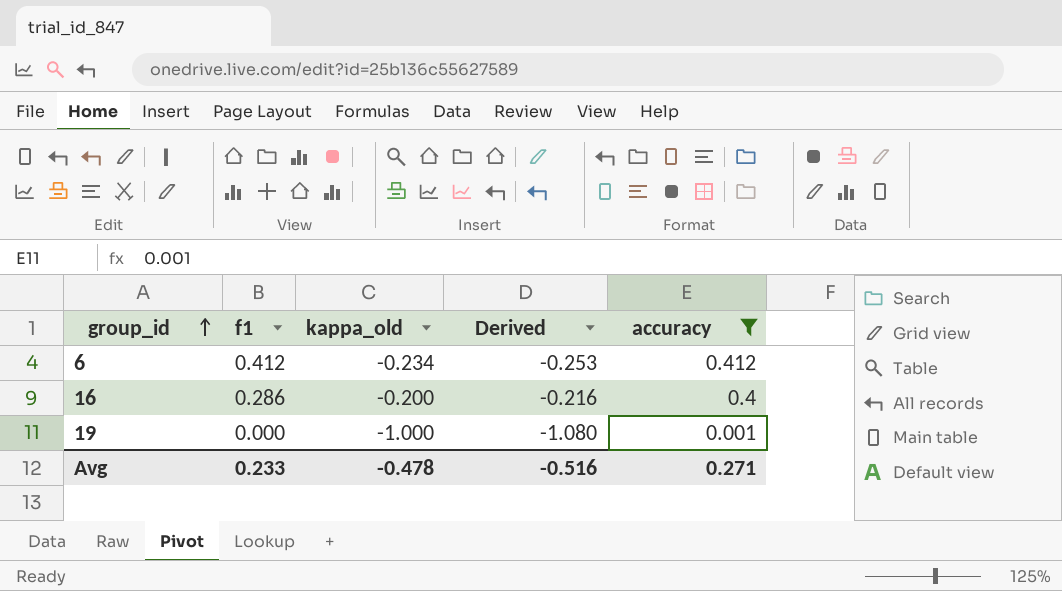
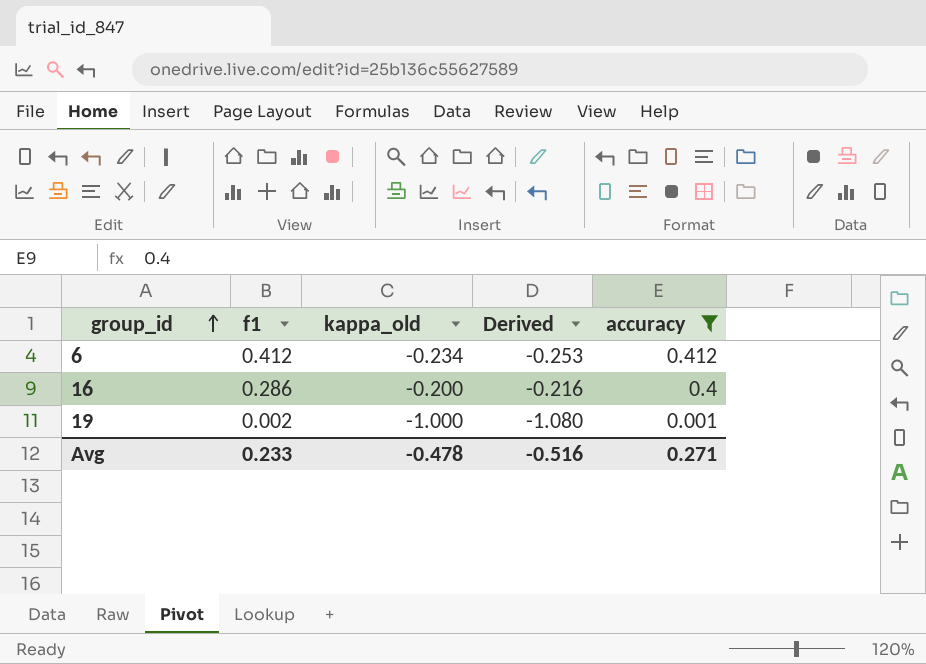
19 | f1: 0.000 -> 0.002

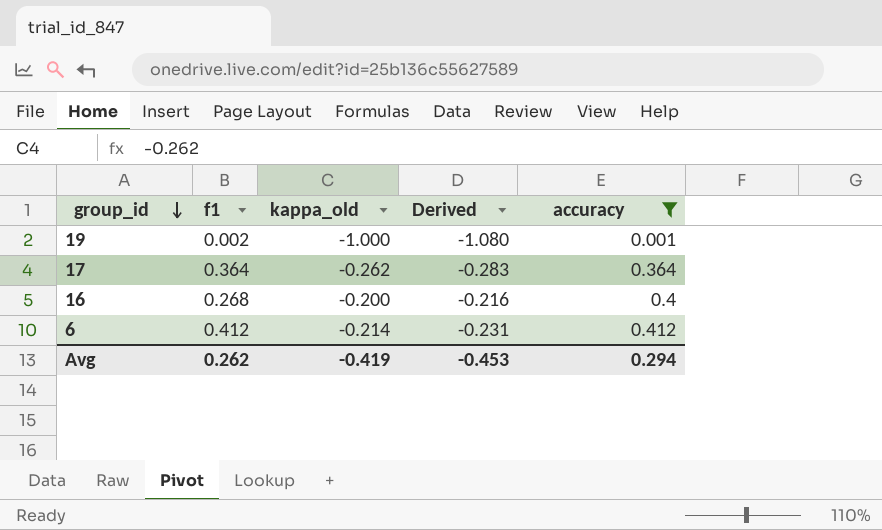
row order: group_id ascending -> group_id descending
row 17: none -> 0.364 | -0.262 | -0.283 | 0.364
16 | f1: 0.286 -> 0.268
6 | kappa_old: -0.234 -> -0.214
6 | Derived: -0.253 -> -0.231
Avg | f1: 0.233 -> 0.262
Avg | kappa_old: -0.478 -> -0.419
Avg | Derived: -0.516 -> -0.453
Avg | accuracy: 0.271 -> 0.294

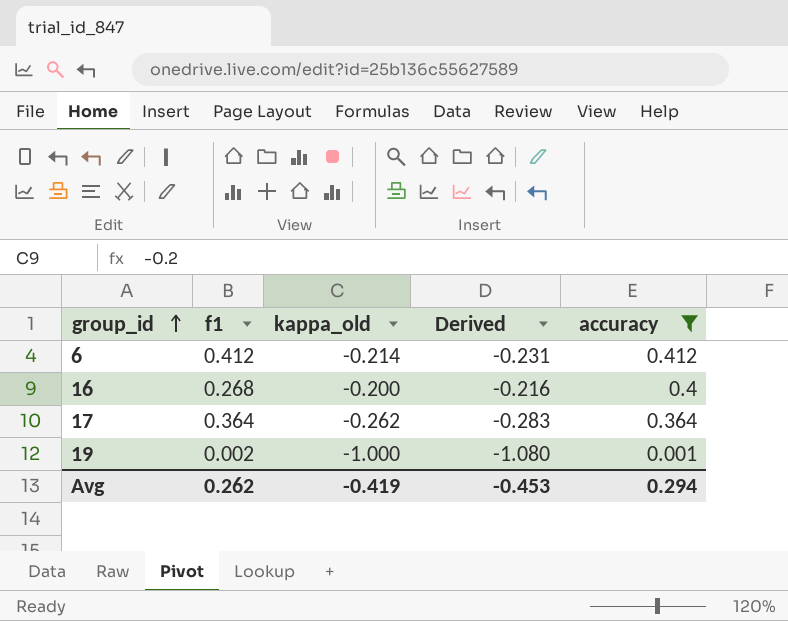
row order: group_id descending -> group_id ascending

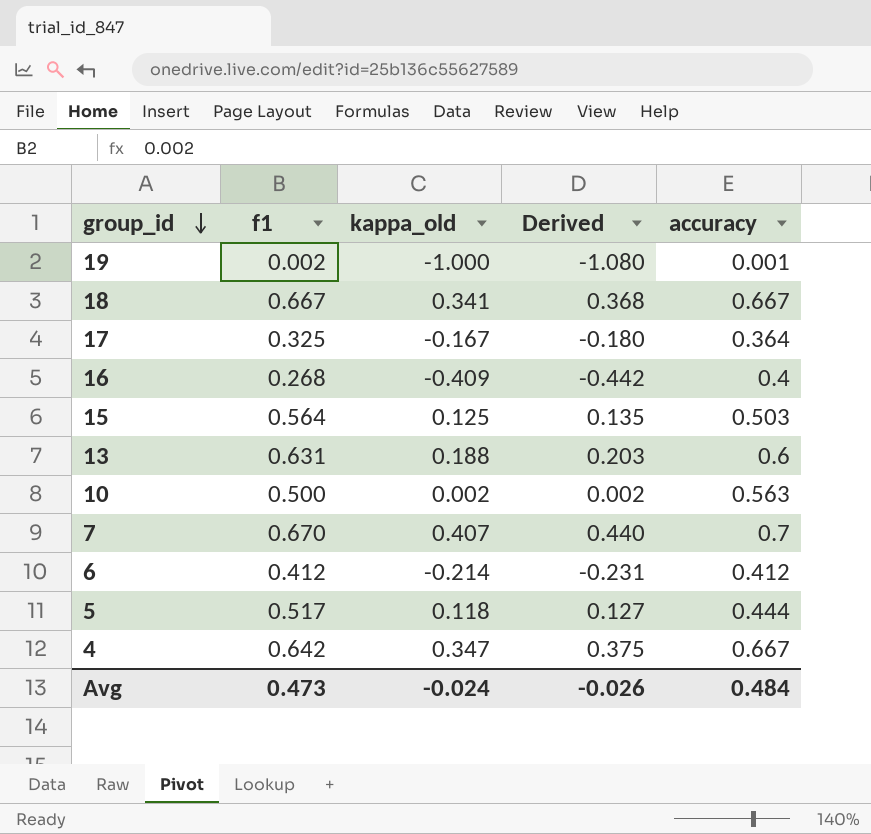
filter: accuracy <= 0.412 -> none
row order: group_id ascending -> group_id descending
17 | f1: 0.364 -> 0.325
17 | kappa_old: -0.262 -> -0.167
17 | Derived: -0.283 -> -0.180
16 | kappa_old: -0.200 -> -0.409
16 | Derived: -0.216 -> -0.442
Avg | f1: 0.262 -> 0.473
Avg | kappa_old: -0.419 -> -0.024
Avg | Derived: -0.453 -> -0.026
Avg | accuracy: 0.294 -> 0.484

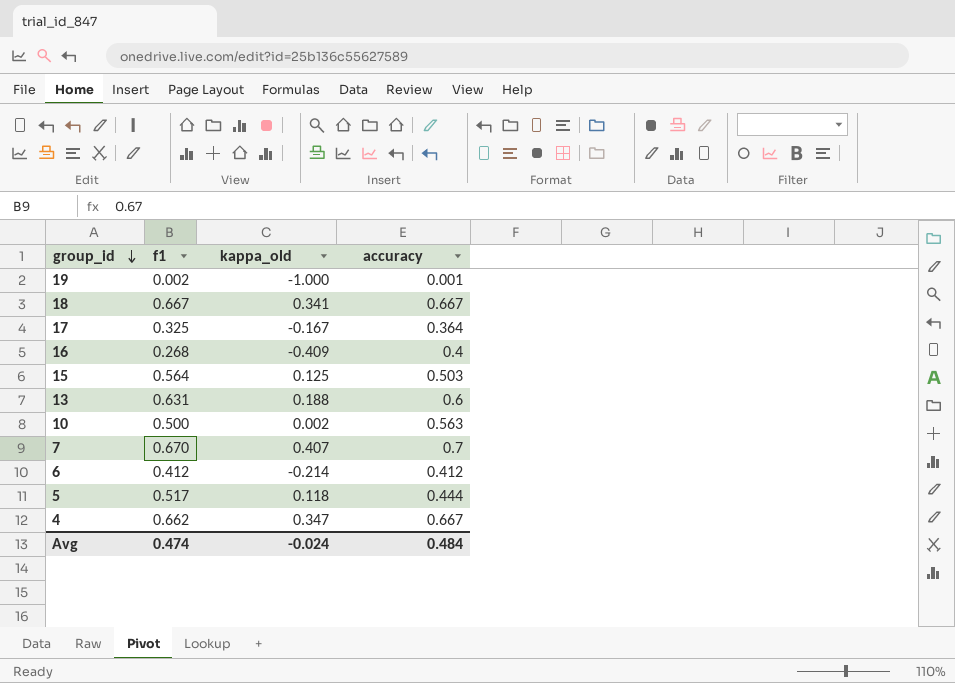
column Derived | formula: [kappa_old] * 1.08 -> none
4 | f1: 0.642 -> 0.662
Avg | f1: 0.473 -> 0.474

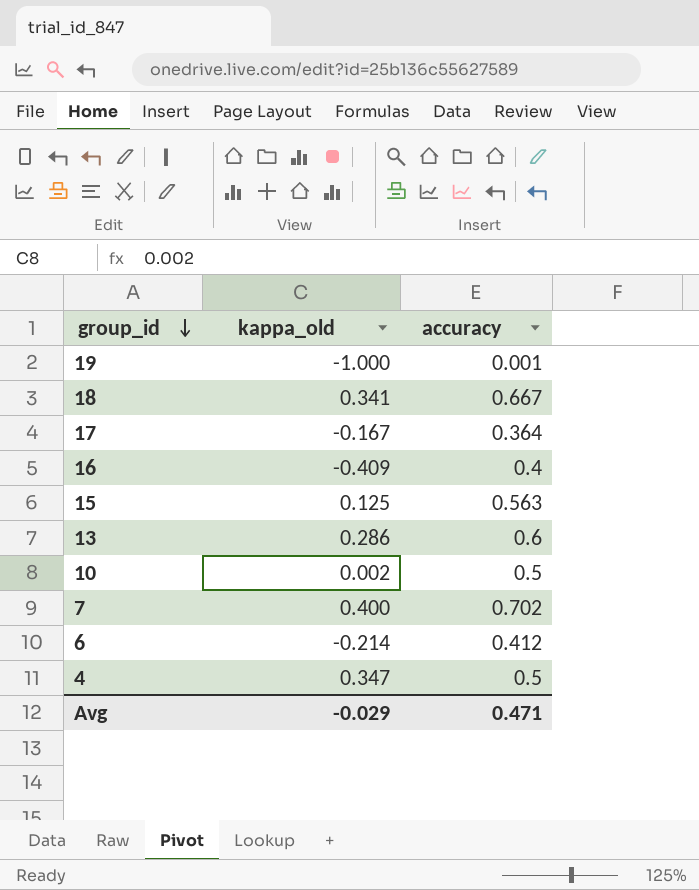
column f1 | position: 2 -> none
row 5: 0.517 | 0.118 | 0.444 -> none
15 | accuracy: 0.503 -> 0.563
13 | kappa_old: 0.188 -> 0.286
10 | accuracy: 0.563 -> 0.5
7 | kappa_old: 0.407 -> 0.400
7 | accuracy: 0.7 -> 0.702
4 | accuracy: 0.667 -> 0.5
Avg | kappa_old: -0.024 -> -0.029
Avg | accuracy: 0.484 -> 0.471

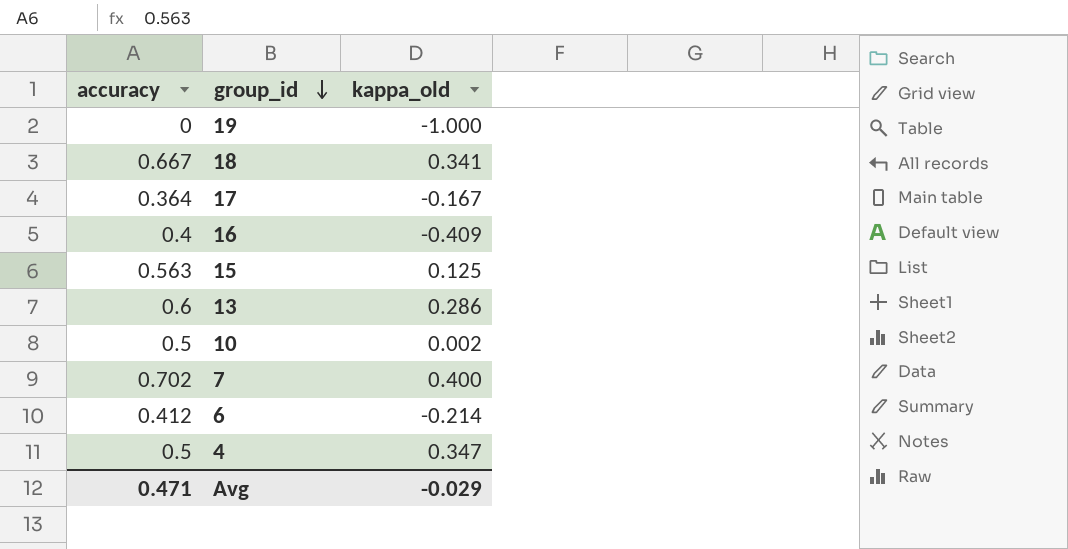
column accuracy | position: 3 -> 1
19 | accuracy: 0.001 -> 0

